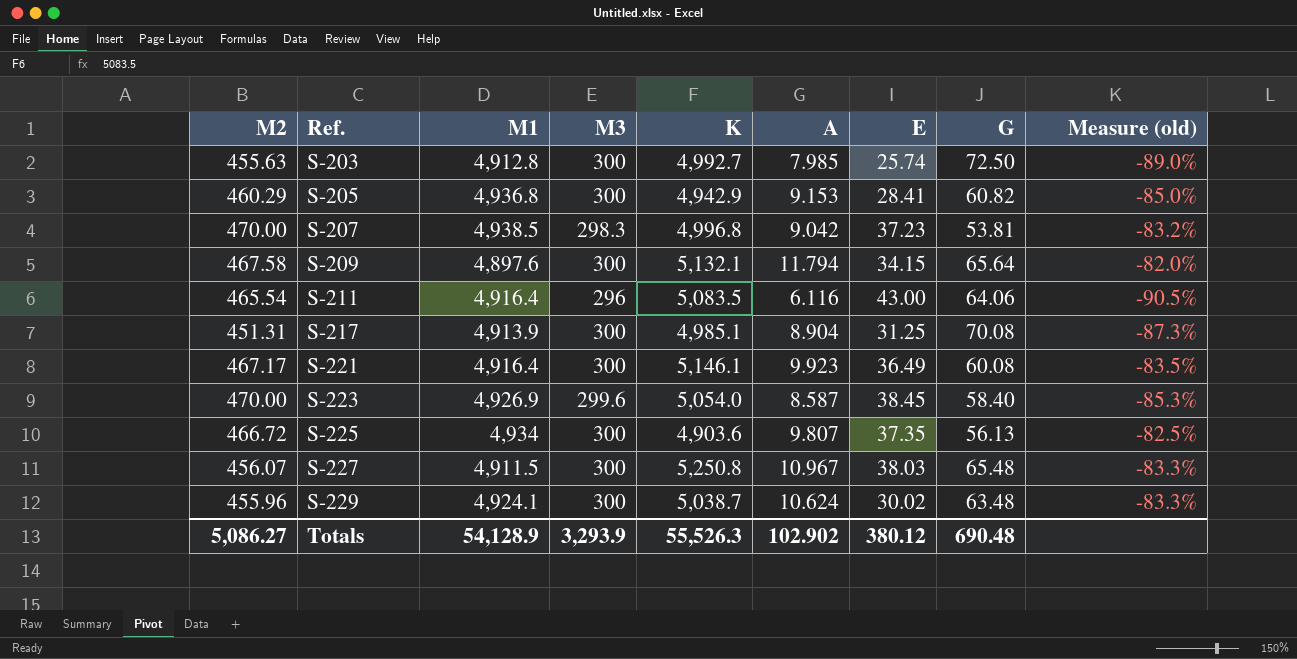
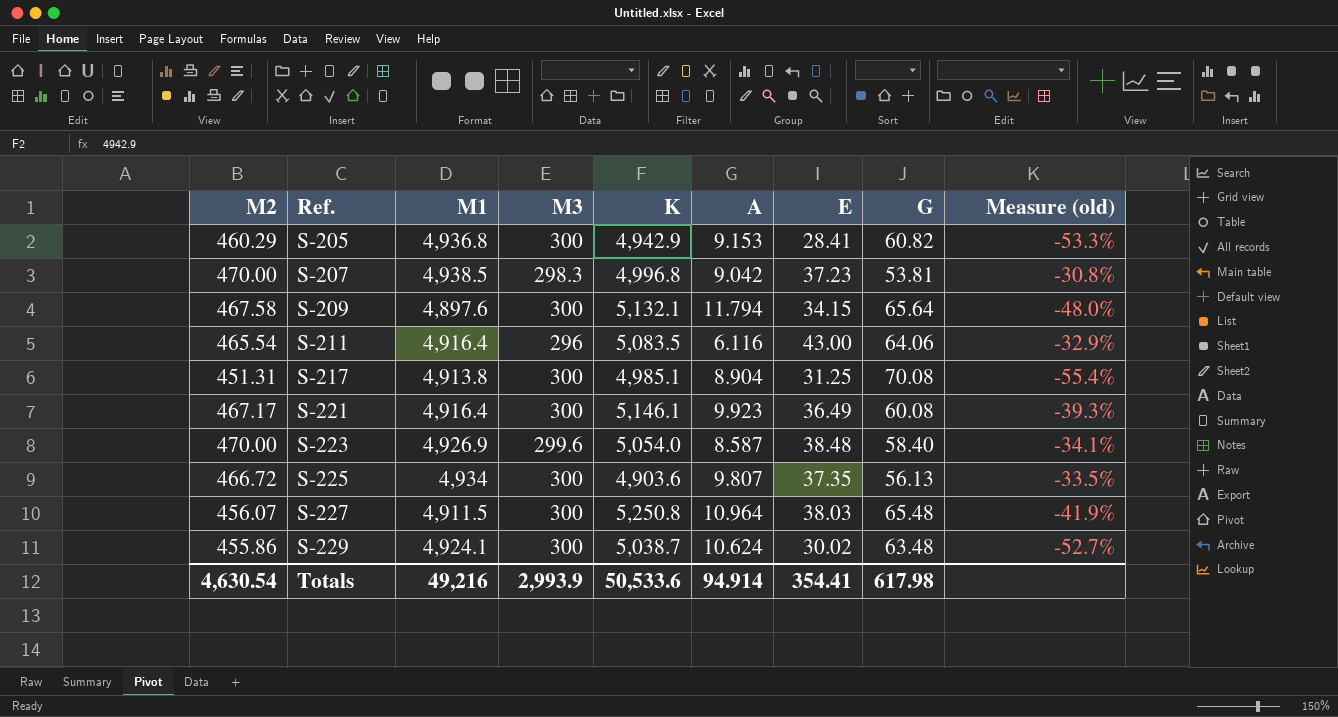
column Measure (old) | formula: ([A] - [G]) / [G] -> ([E] - [G]) / [G]
row S-203: 455.63 | 4,912.8 | 300 | 4,992.7 | 7.985 | 25.74 | 72.50 | -89.0% -> none
S-217 | M1: 4,913.9 -> 4,913.8
S-223 | E: 38.45 -> 38.48
S-227 | A: 10.967 -> 10.964
S-229 | M2: 455.96 -> 455.86
Totals | M2: 5,086.27 -> 4,630.54
Totals | M1: 54,128.9 -> 49,216
Totals | M3: 3,293.9 -> 2,993.9
Totals | K: 55,526.3 -> 50,533.6
Totals | A: 102.902 -> 94.914
Totals | E: 380.12 -> 354.41
Totals | G: 690.48 -> 617.98

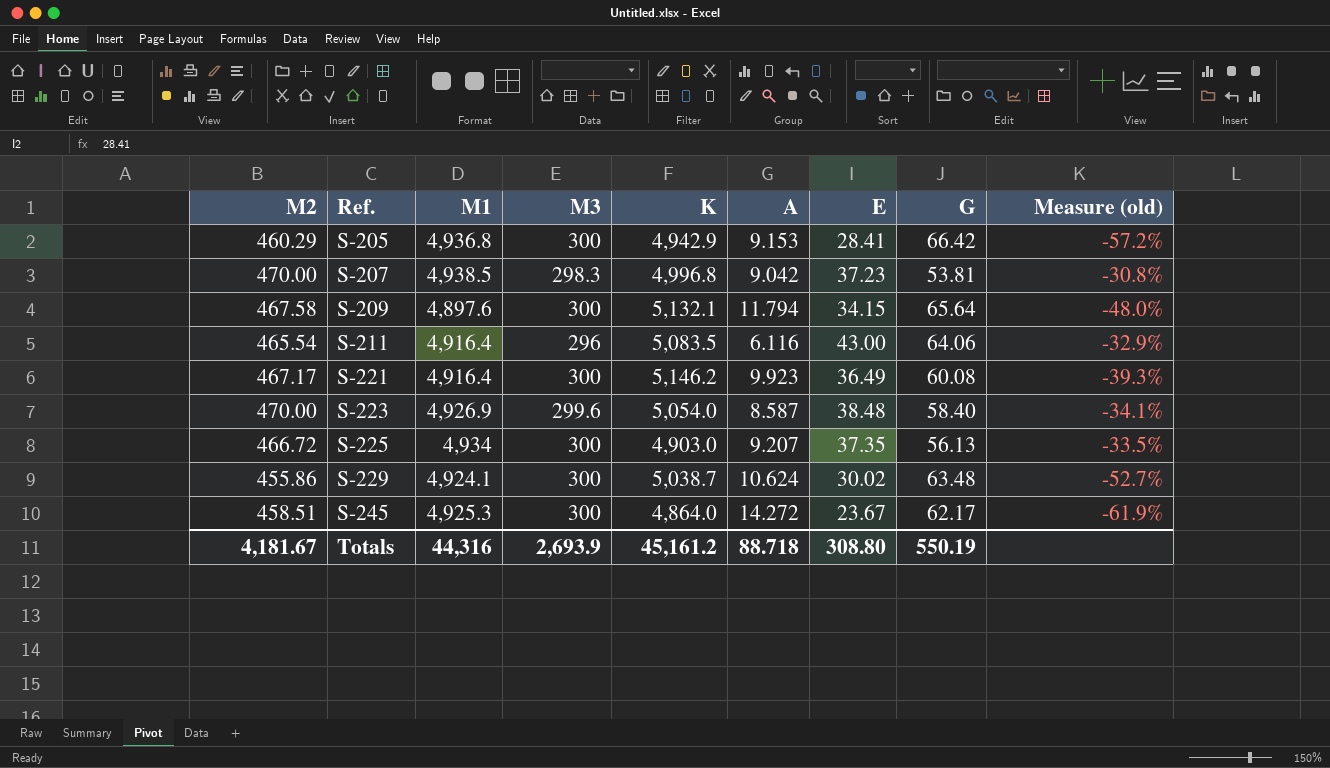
row S-217: 451.31 | 4,913.8 | 300 | 4,985.1 | 8.904 | 31.25 | 70.08 | -55.4% -> none
row S-227: 456.07 | 4,911.5 | 300 | 5,250.8 | 10.964 | 38.03 | 65.48 | -41.9% -> none
S-205 | G: 60.82 -> 66.42
S-205 | Measure (old): -53.3% -> -57.2%
S-221 | K: 5,146.1 -> 5,146.2
S-225 | K: 4,903.6 -> 4,903.0
S-225 | A: 9.807 -> 9.207
row S-245: none -> 458.51 | 4,925.3 | 300 | 4,864.0 | 14.272 | 23.67 | 62.17 | -61.9%
Totals | M2: 4,630.54 -> 4,181.67
Totals | M1: 49,216 -> 44,316
Totals | M3: 2,993.9 -> 2,693.9
Totals | K: 50,533.6 -> 45,161.2
Totals | A: 94.914 -> 88.718
Totals | E: 354.41 -> 308.80
Totals | G: 617.98 -> 550.19

